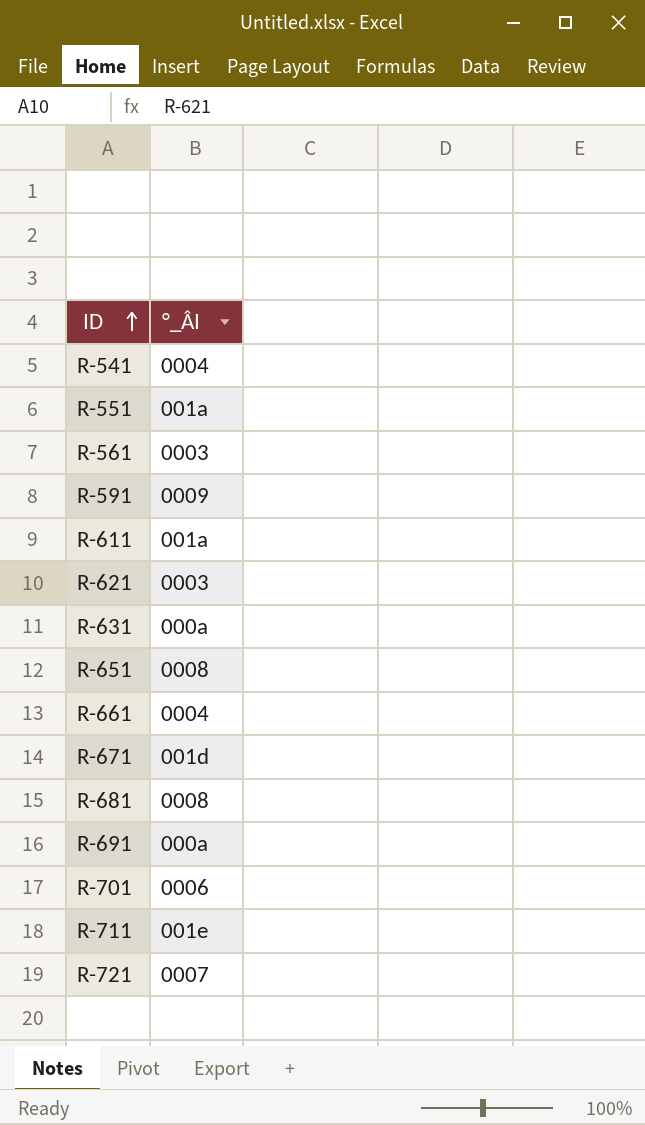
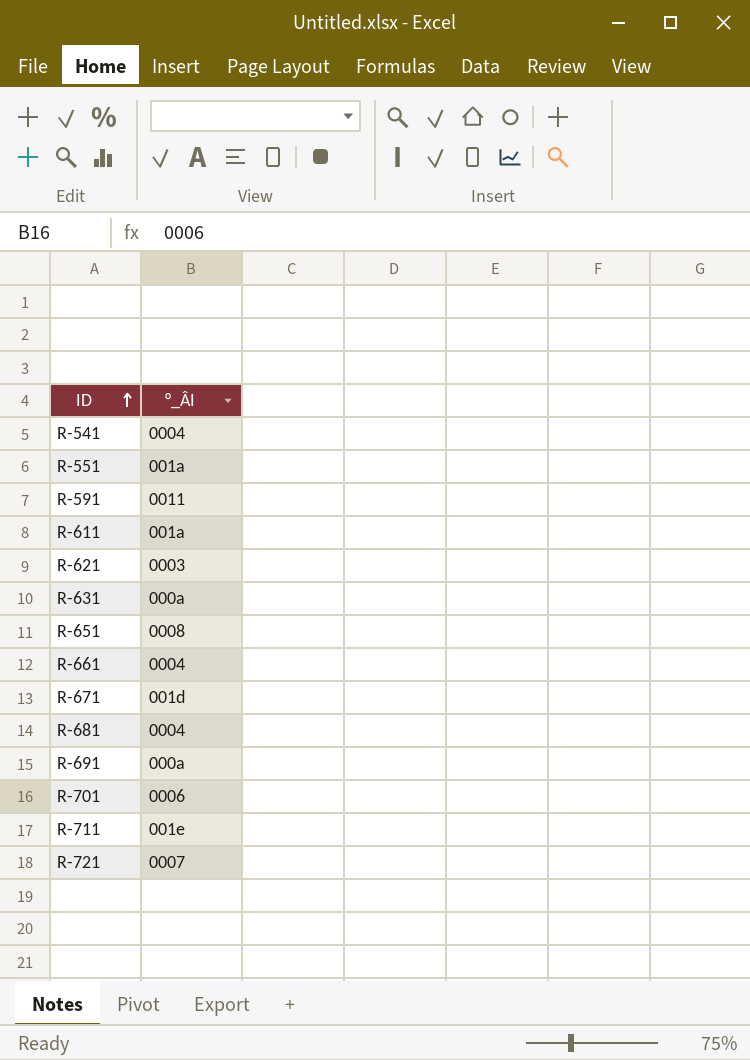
row R-561: 0003 -> none
R-591 | °_ÂI: 0009 -> 0011
R-681 | °_ÂI: 0008 -> 0004

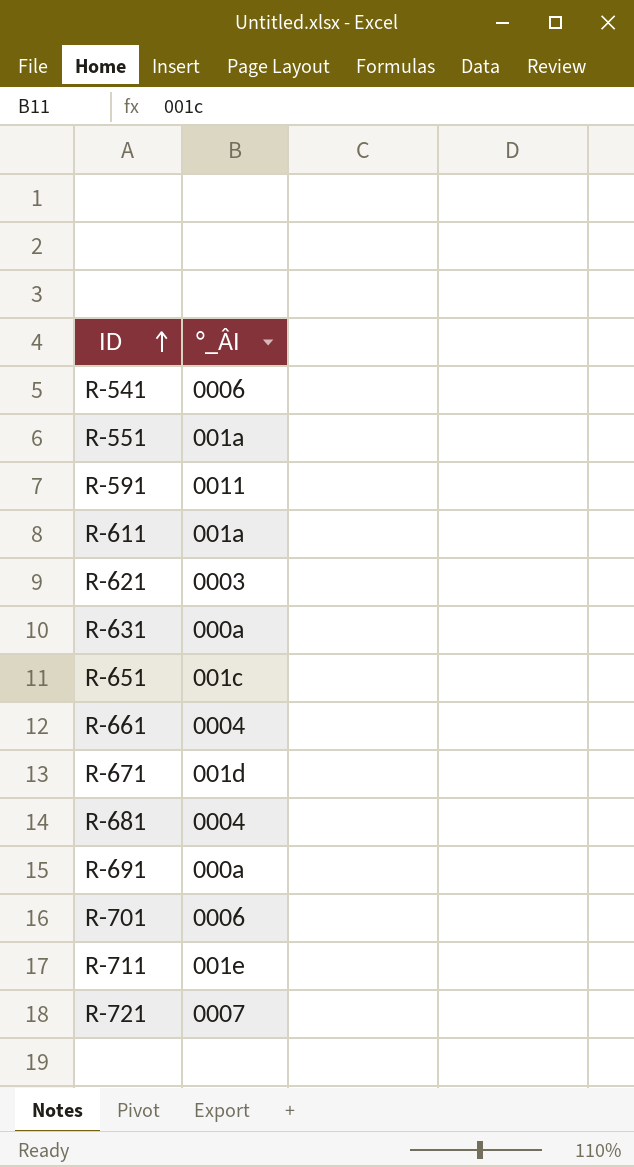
R-541 | °_ÂI: 0004 -> 0006
R-651 | °_ÂI: 0008 -> 001c

